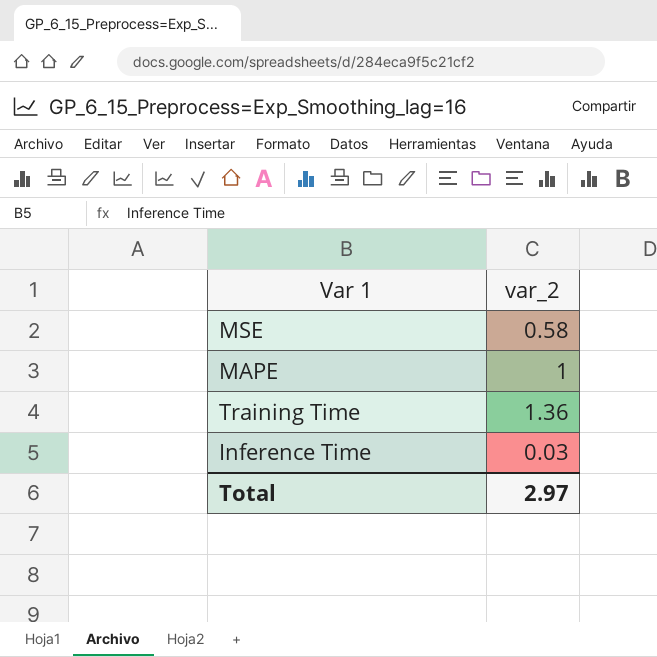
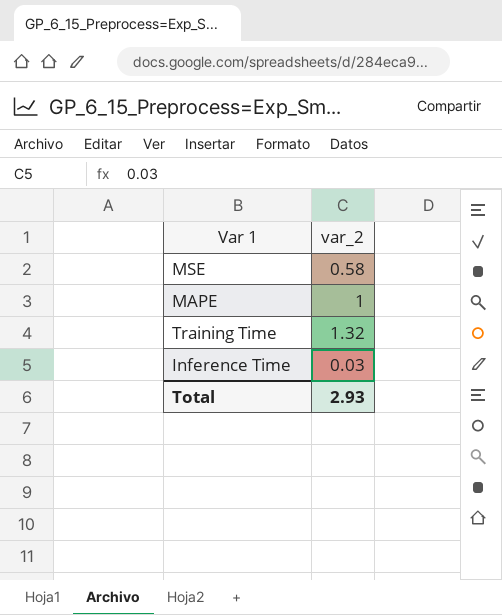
Training Time | var_2: 1.36 -> 1.32
Total | var_2: 2.97 -> 2.93

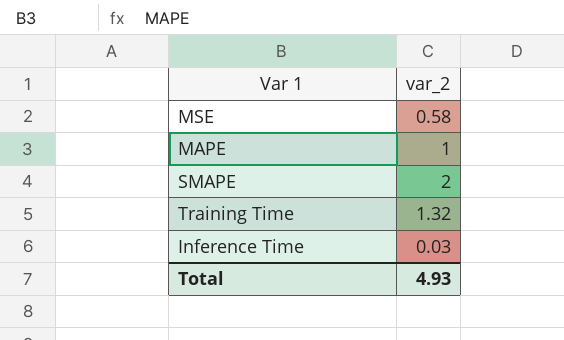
row SMAPE: none -> 2
Total | var_2: 2.93 -> 4.93

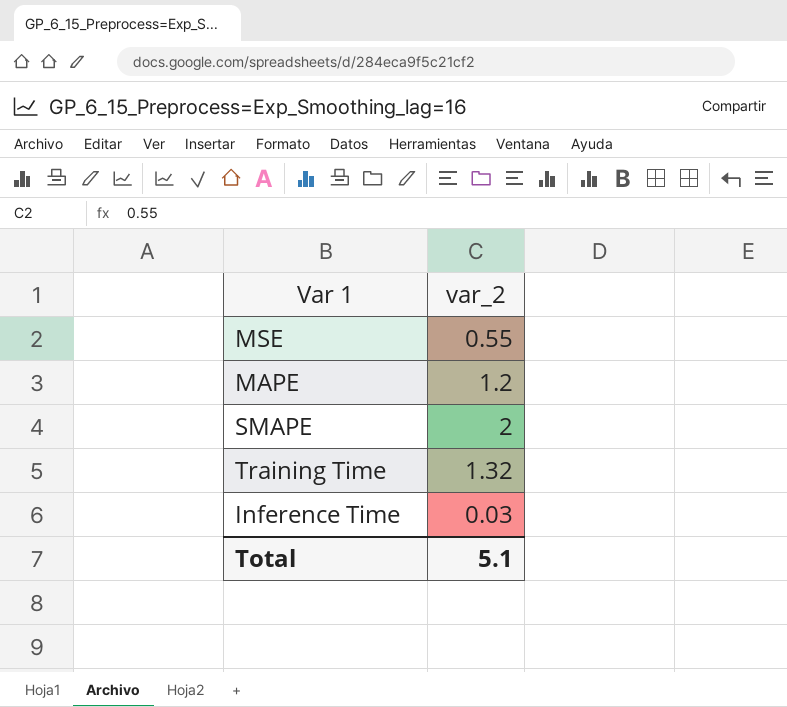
MSE | var_2: 0.58 -> 0.55
MAPE | var_2: 1 -> 1.2
Total | var_2: 4.93 -> 5.1

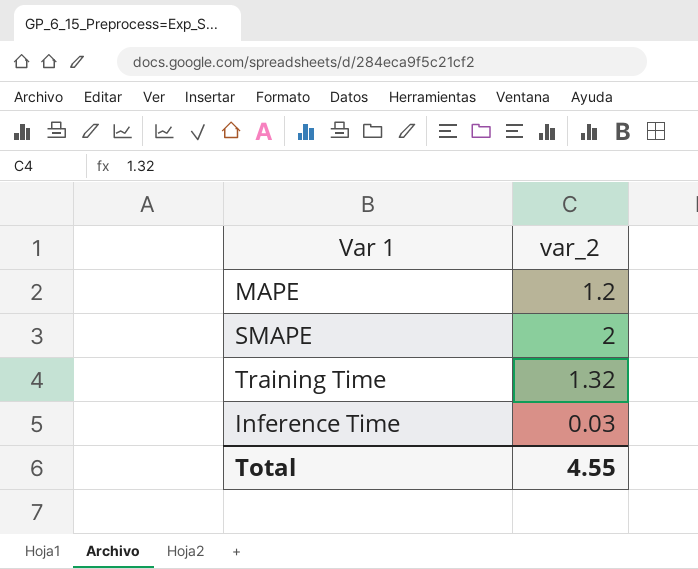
row MSE: 0.55 -> none
Total | var_2: 5.1 -> 4.55

